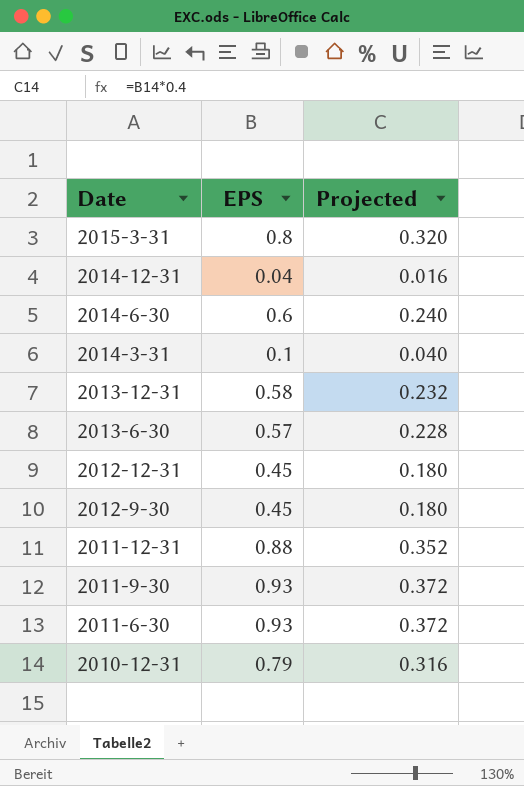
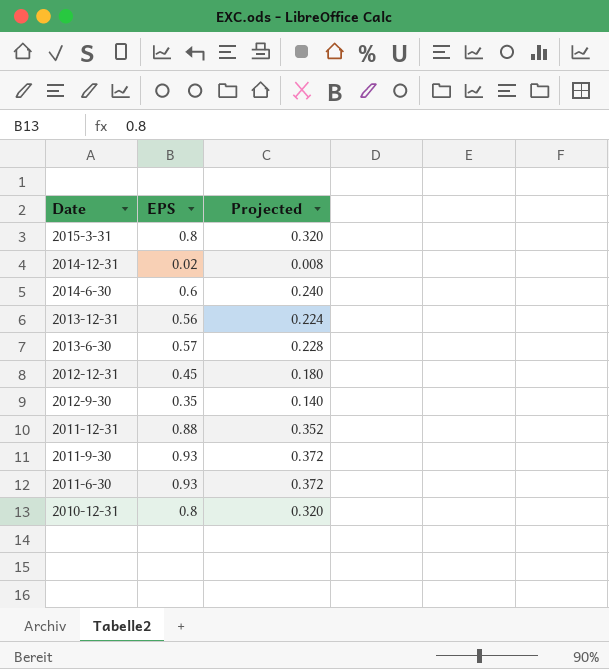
row 2014-3-31: 0.1 | 0.040 -> none
2014-12-31 | EPS: 0.04 -> 0.02
2014-12-31 | Projected: 0.016 -> 0.008
2013-12-31 | EPS: 0.58 -> 0.56
2013-12-31 | Projected: 0.232 -> 0.224
2012-9-30 | EPS: 0.45 -> 0.35
2012-9-30 | Projected: 0.180 -> 0.140
2010-12-31 | EPS: 0.79 -> 0.8
2010-12-31 | Projected: 0.316 -> 0.320

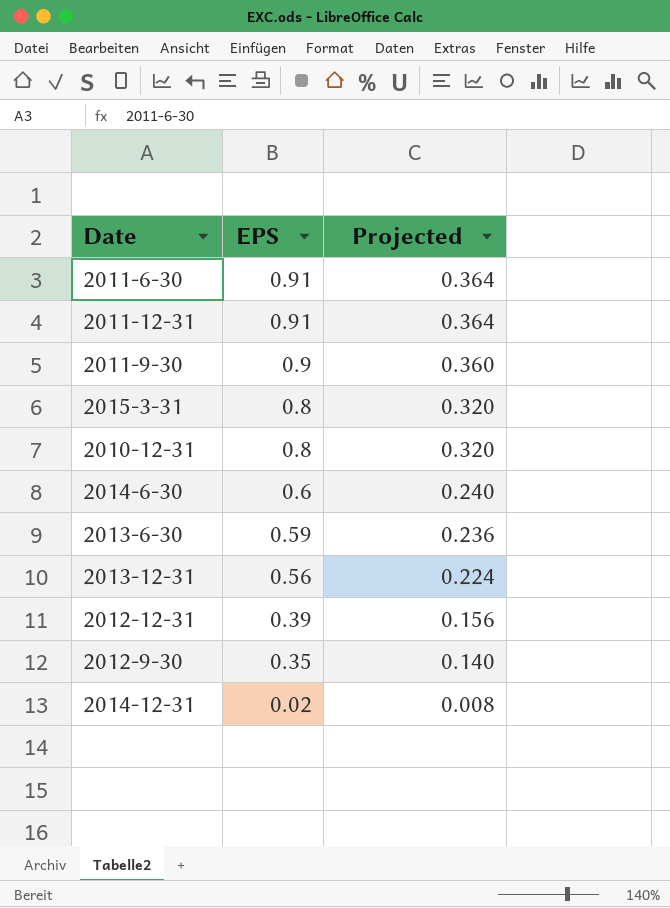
row order: Date descending -> EPS descending
2011-6-30 | EPS: 0.93 -> 0.91
2011-6-30 | Projected: 0.372 -> 0.364
2011-12-31 | EPS: 0.88 -> 0.91
2011-12-31 | Projected: 0.352 -> 0.364
2011-9-30 | EPS: 0.93 -> 0.9
2011-9-30 | Projected: 0.372 -> 0.360
2013-6-30 | EPS: 0.57 -> 0.59
2013-6-30 | Projected: 0.228 -> 0.236
2012-12-31 | EPS: 0.45 -> 0.39
2012-12-31 | Projected: 0.180 -> 0.156

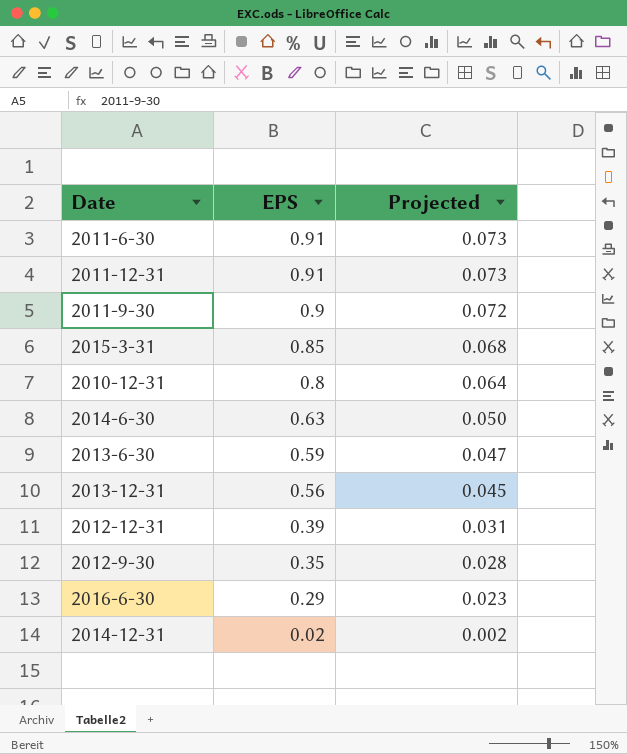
column Projected | formula: [EPS] * 0.4 -> [EPS] * 0.08
2015-3-31 | EPS: 0.8 -> 0.85
2014-6-30 | EPS: 0.6 -> 0.63
row 2016-6-30: none -> 0.29 | 0.023

